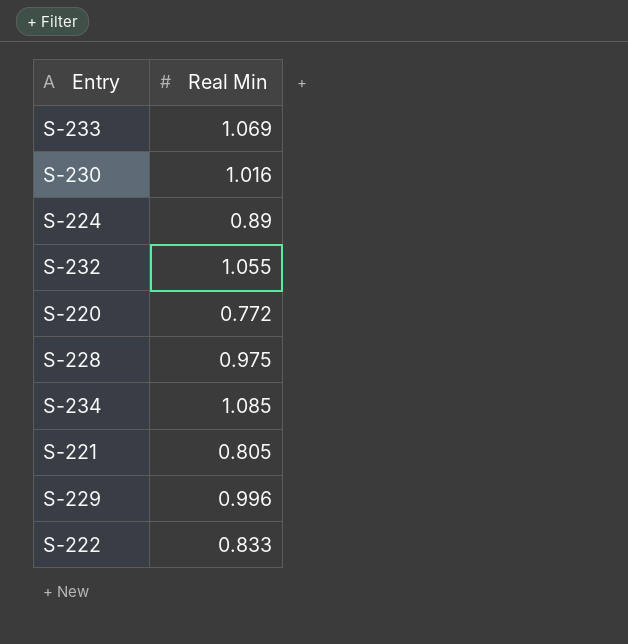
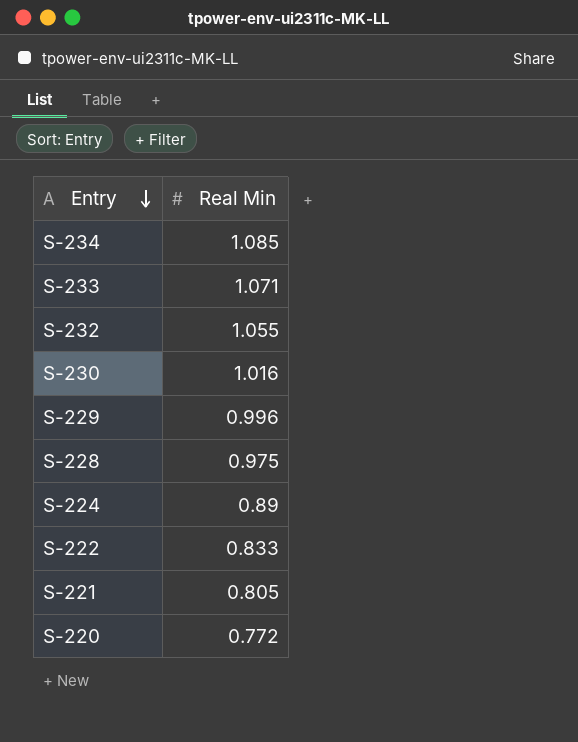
row order: none -> Entry descending
S-233 | Real Min: 1.069 -> 1.071

